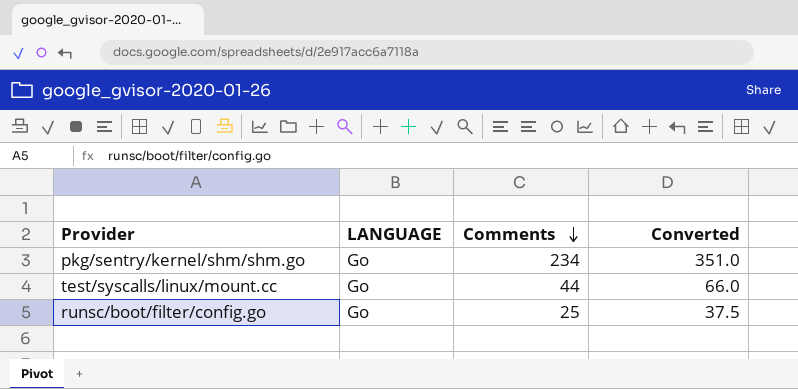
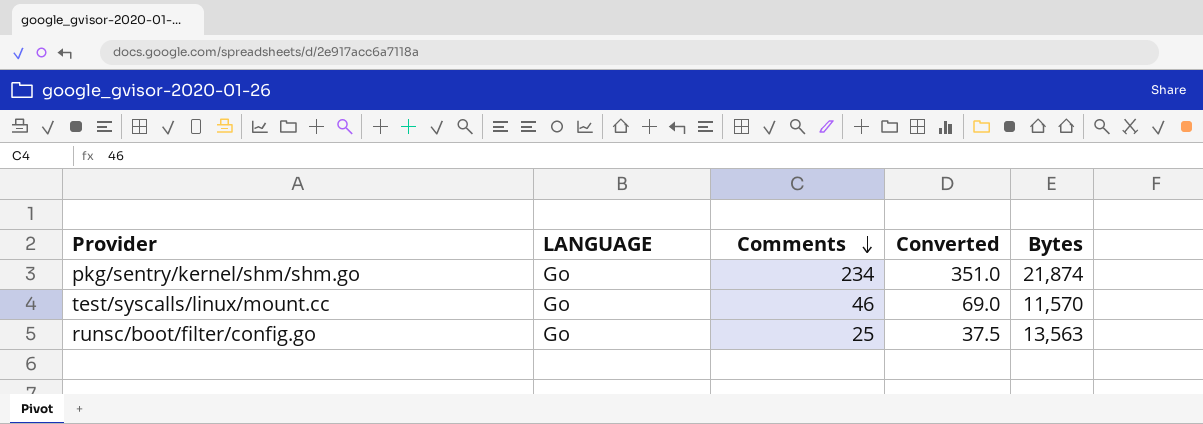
column Bytes | position: none -> 5
test/syscalls/linux/mount.cc | Comments: 44 -> 46
test/syscalls/linux/mount.cc | Converted: 66.0 -> 69.0

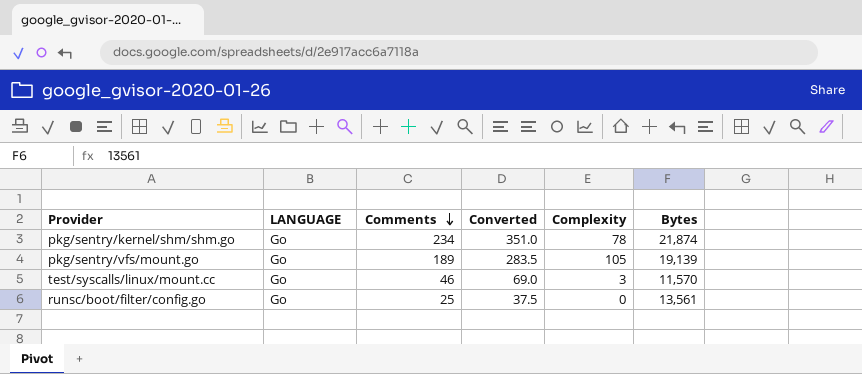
column Complexity | position: none -> 5
row pkg/sentry/vfs/mount.go: none -> Go | 189 | 283.5 | 105 | 19,139
runsc/boot/filter/config.go | Bytes: 13,563 -> 13,561

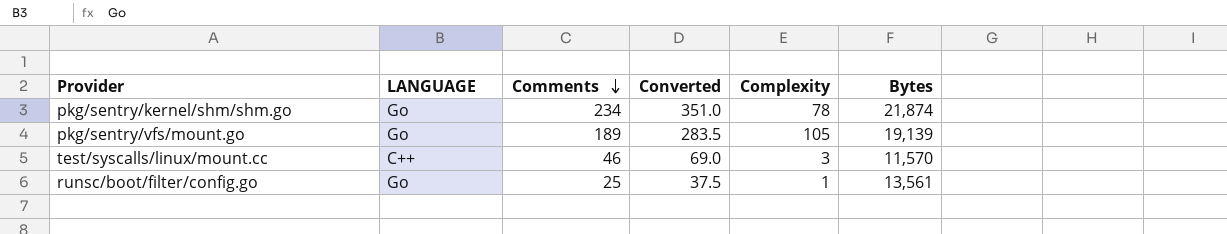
test/syscalls/linux/mount.cc | LANGUAGE: Go -> C++
runsc/boot/filter/config.go | Complexity: 0 -> 1

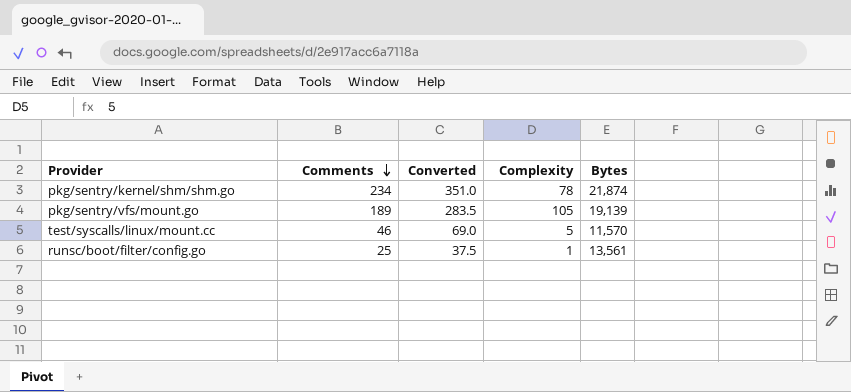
column LANGUAGE | position: 2 -> none
test/syscalls/linux/mount.cc | Complexity: 3 -> 5

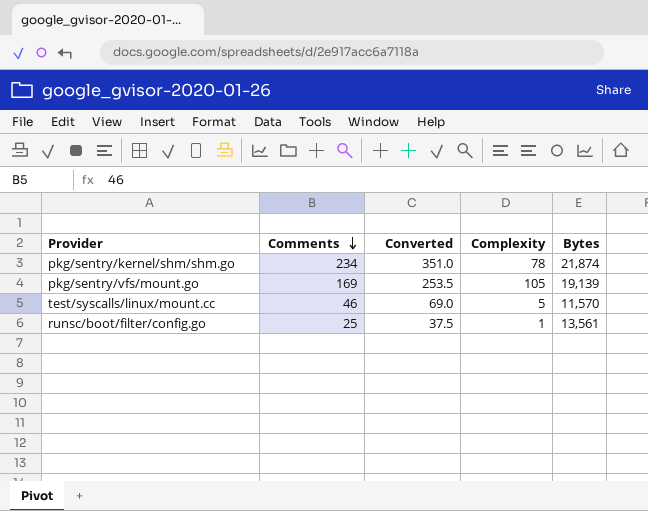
pkg/sentry/vfs/mount.go | Comments: 189 -> 169
pkg/sentry/vfs/mount.go | Converted: 283.5 -> 253.5

